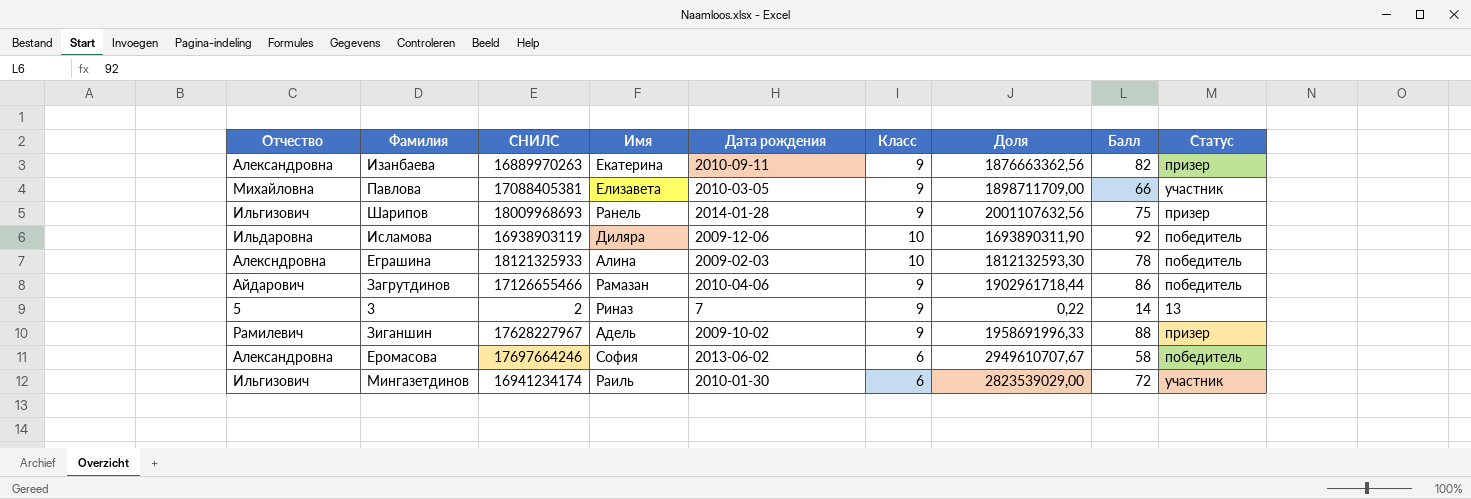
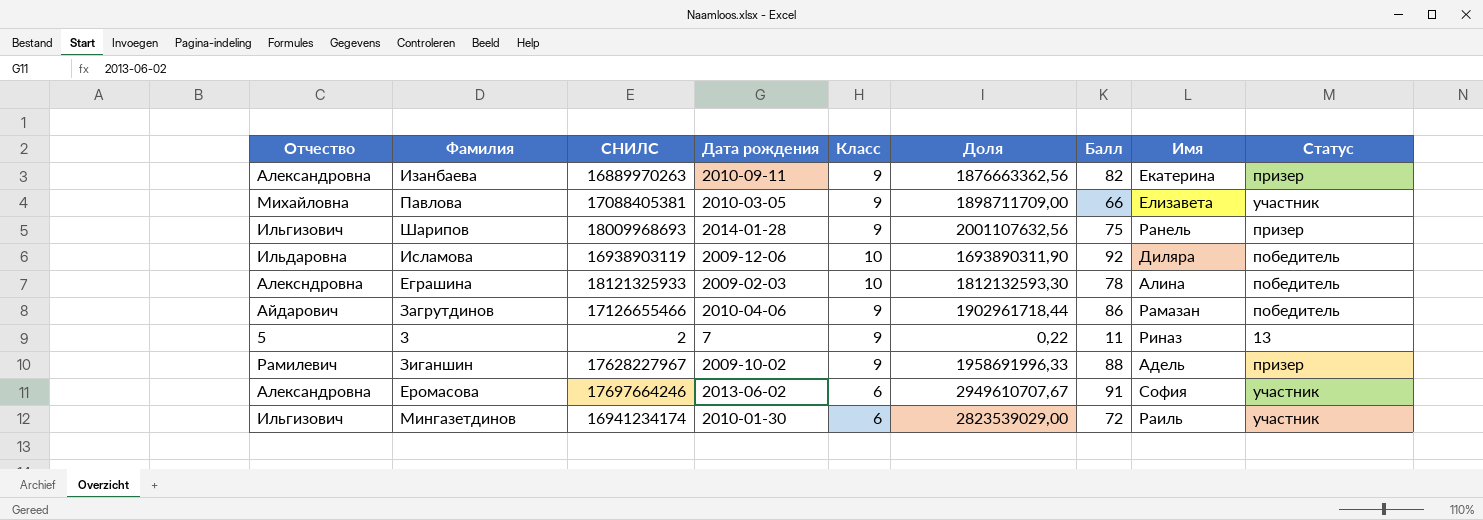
column Имя | position: 4 -> 8
3 | Балл: 14 -> 11
Еромасова | Балл: 58 -> 91
Еромасова | Статус: победитель -> участник

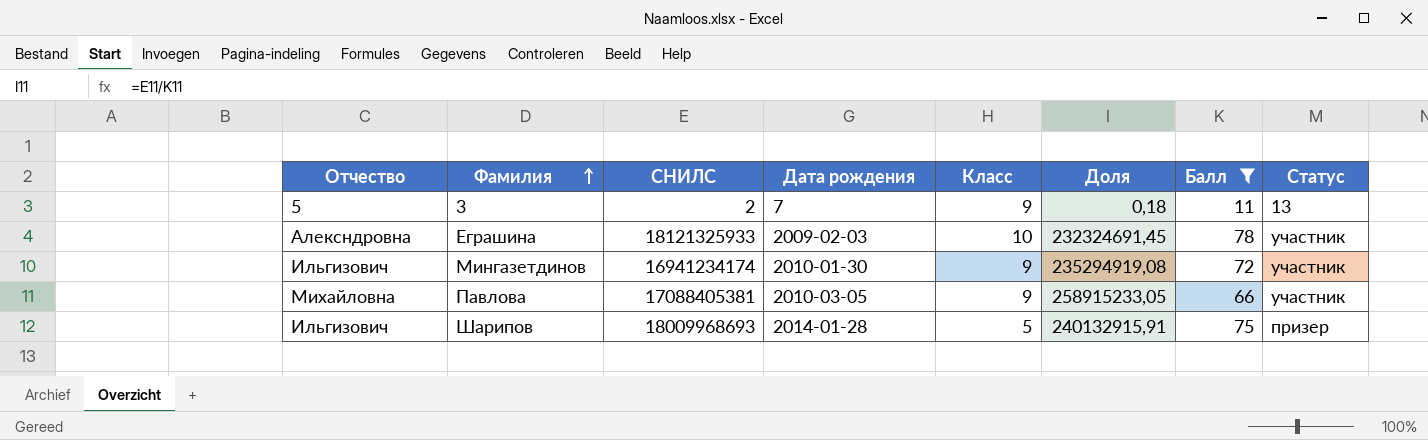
filter: none -> Балл <= 78
row order: none -> Фамилия ascending
column Имя | position: 8 -> none
column Доля | formula: [СНИЛС] / [Класс] -> [СНИЛС] / [Балл]
Еграшина | Статус: победитель -> участник
Мингазетдинов | Класс: 6 -> 9
Шарипов | Класс: 9 -> 5

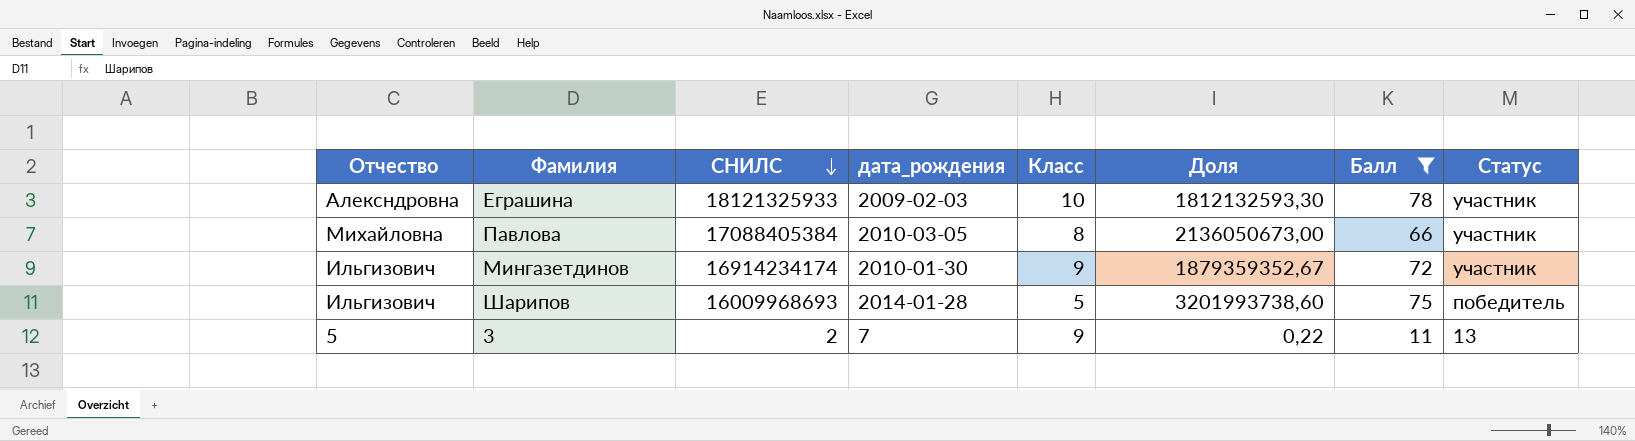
row order: Фамилия ascending -> СНИЛС descending
column name: Дата рождения -> дата_рождения
column Доля | formula: [СНИЛС] / [Балл] -> [СНИЛС] / [Класс]
Павлова | СНИЛС: 17088405381 -> 17088405384
Павлова | Класс: 9 -> 8
Мингазетдинов | СНИЛС: 16941234174 -> 16914234174
Шарипов | СНИЛС: 18009968693 -> 16009968693
Шарипов | Статус: призер -> победитель

